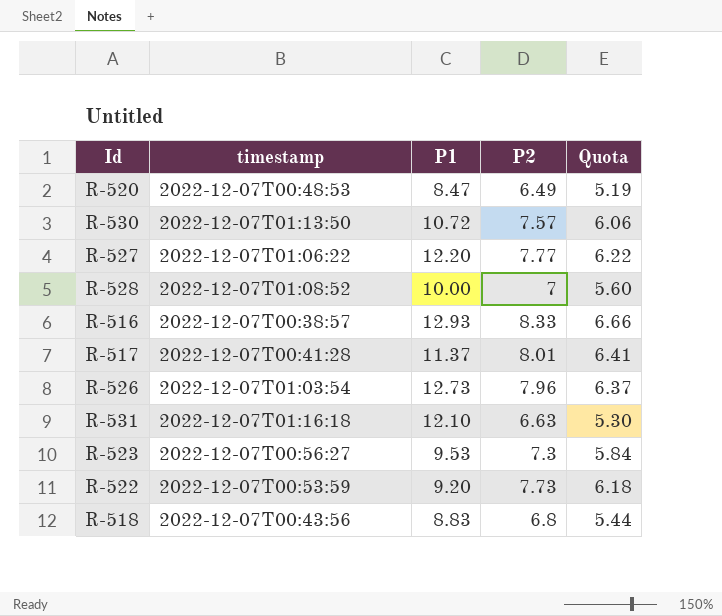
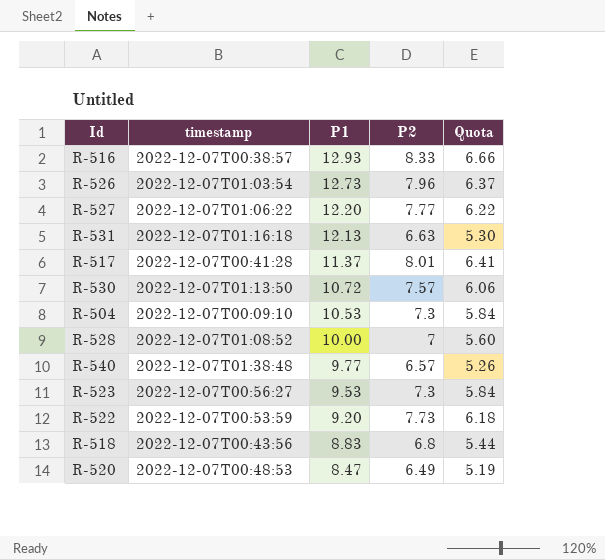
row order: none -> P1 descending
R-531 | P1: 12.10 -> 12.13
row R-504: none -> 2022-12-07T00:09:10 | 10.53 | 7.3 | 5.84
row R-540: none -> 2022-12-07T01:38:48 | 9.77 | 6.57 | 5.26

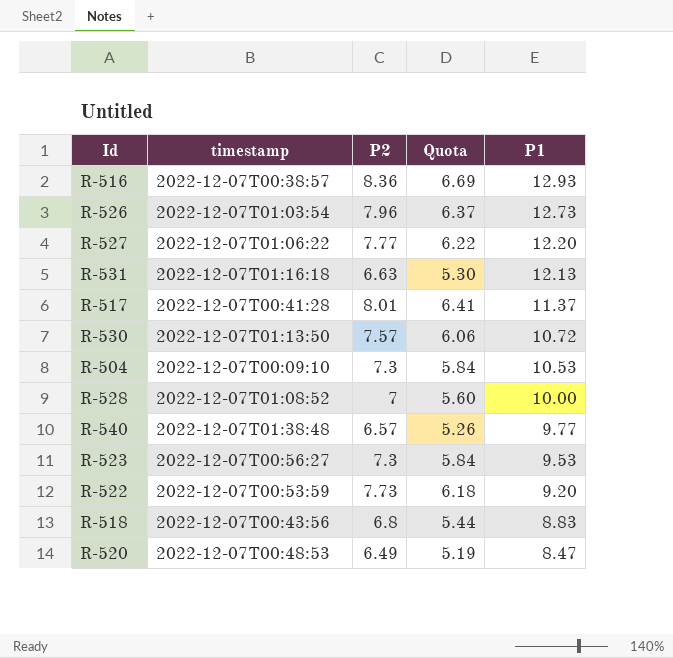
column P1 | position: 3 -> 5
R-516 | P2: 8.33 -> 8.36
R-516 | Quota: 6.66 -> 6.69

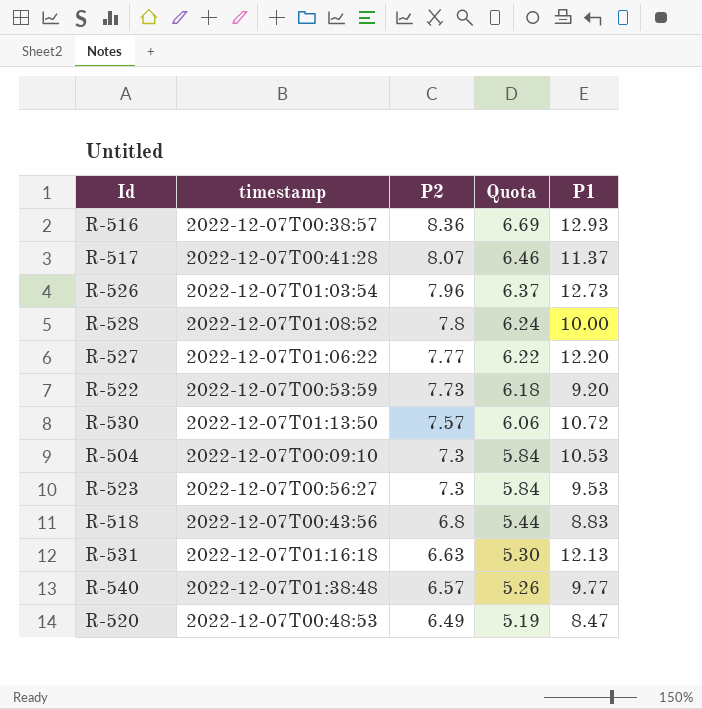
row order: P1 descending -> P2 descending
R-517 | P2: 8.01 -> 8.07
R-517 | Quota: 6.41 -> 6.46
R-528 | P2: 7 -> 7.8
R-528 | Quota: 5.60 -> 6.24

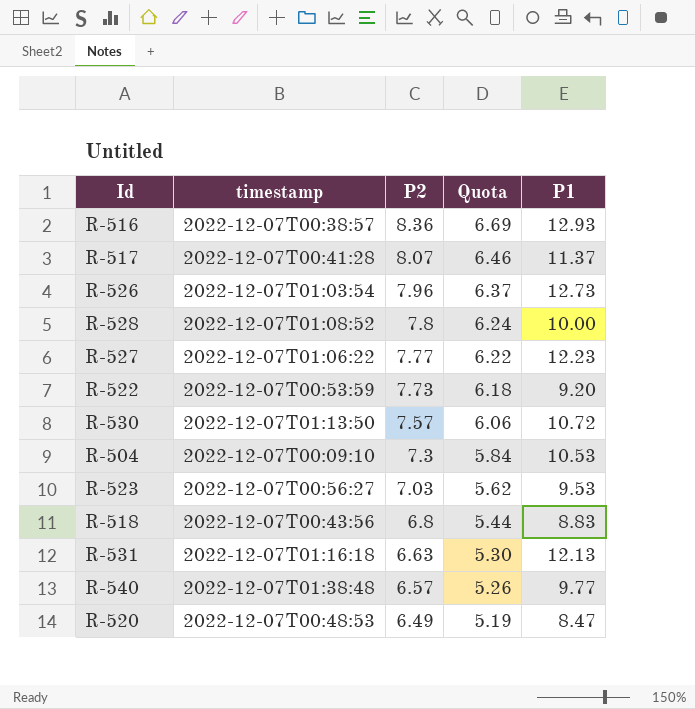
R-527 | P1: 12.20 -> 12.23
R-523 | P2: 7.3 -> 7.03
R-523 | Quota: 5.84 -> 5.62

